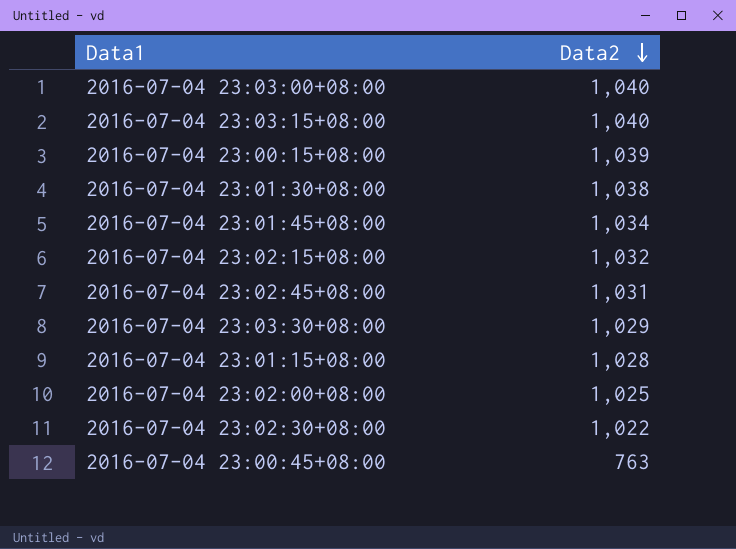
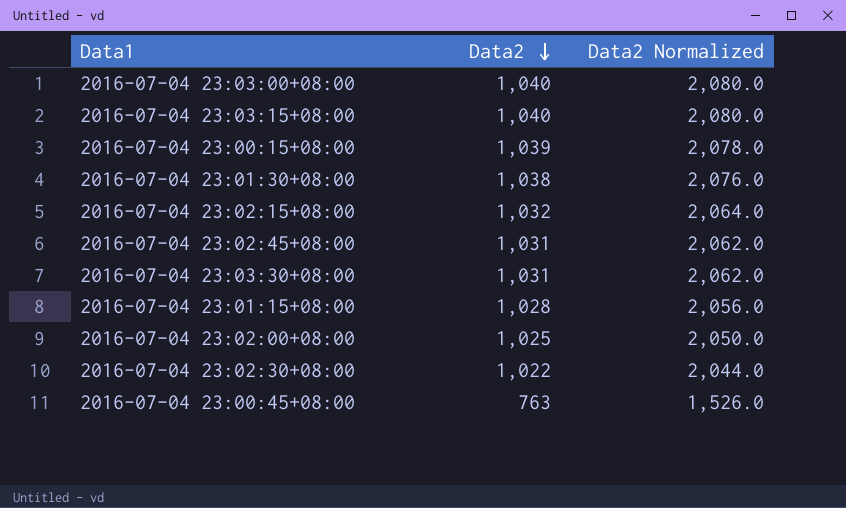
column Data2 Normalized | formula: none -> [Data2] * 2
row 2016-07-04 23:01:45+08:00: 1,034 -> none
2016-07-04 23:03:30+08:00 | Data2: 1,029 -> 1,031

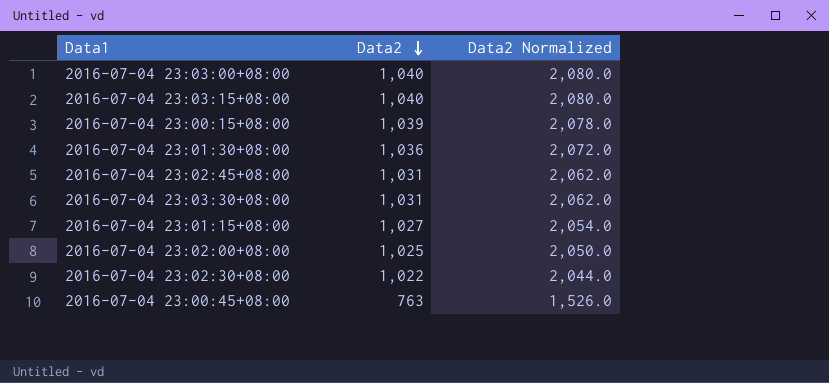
row 2016-07-04 23:02:15+08:00: 1,032 | 2,064.0 -> none
2016-07-04 23:01:30+08:00 | Data2: 1,038 -> 1,036
2016-07-04 23:01:30+08:00 | Data2 Normalized: 2,076.0 -> 2,072.0
2016-07-04 23:01:15+08:00 | Data2: 1,028 -> 1,027
2016-07-04 23:01:15+08:00 | Data2 Normalized: 2,056.0 -> 2,054.0

